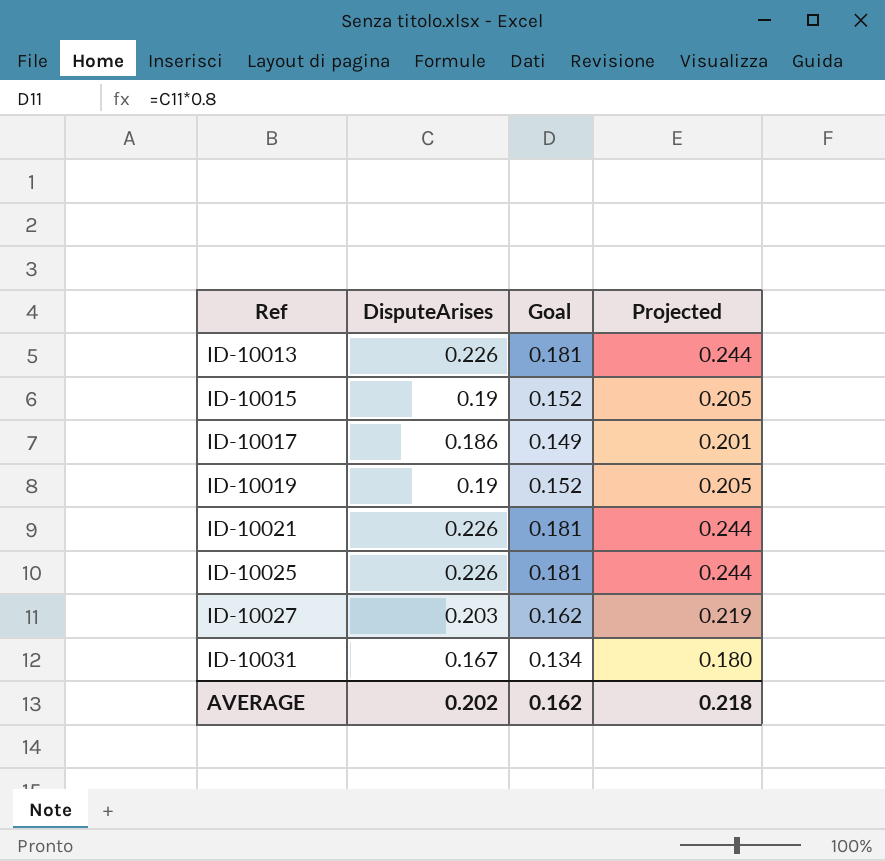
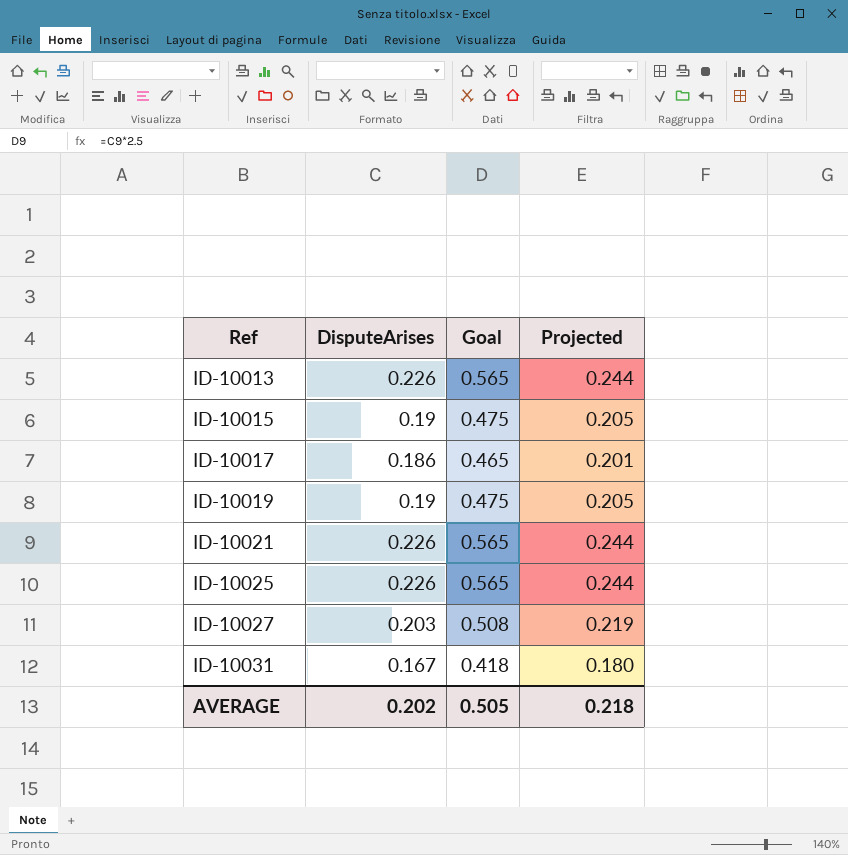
column Goal | formula: [DisputeArises] * 0.8 -> [DisputeArises] * 2.5
AVERAGE | Goal: 0.162 -> 0.505

